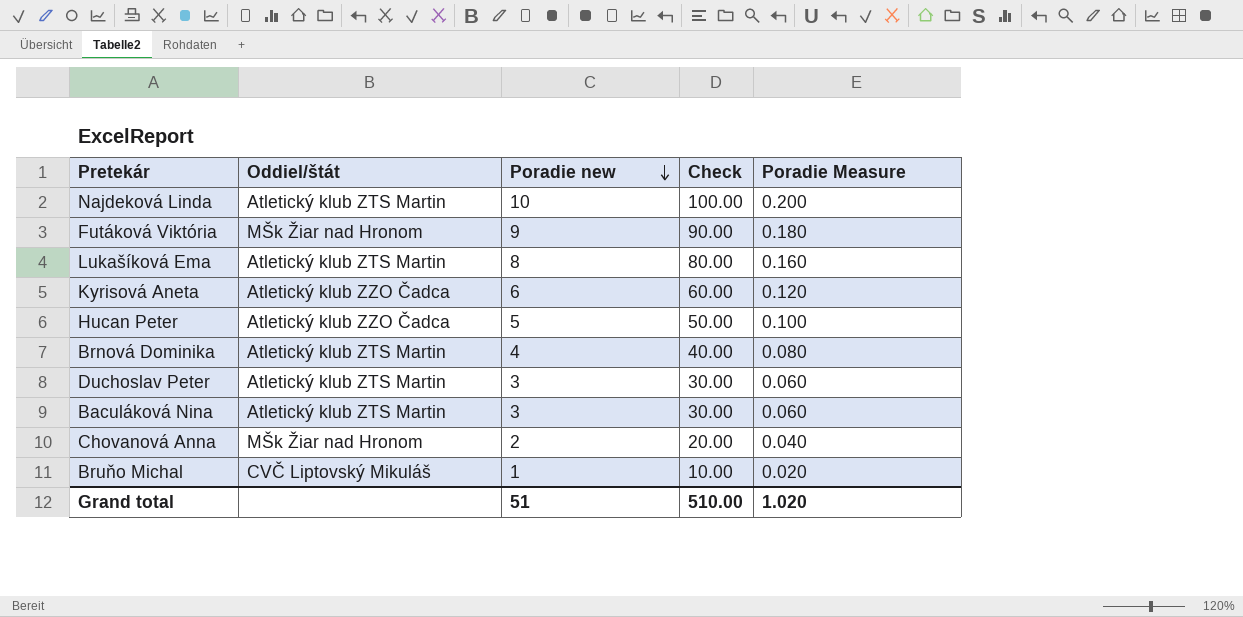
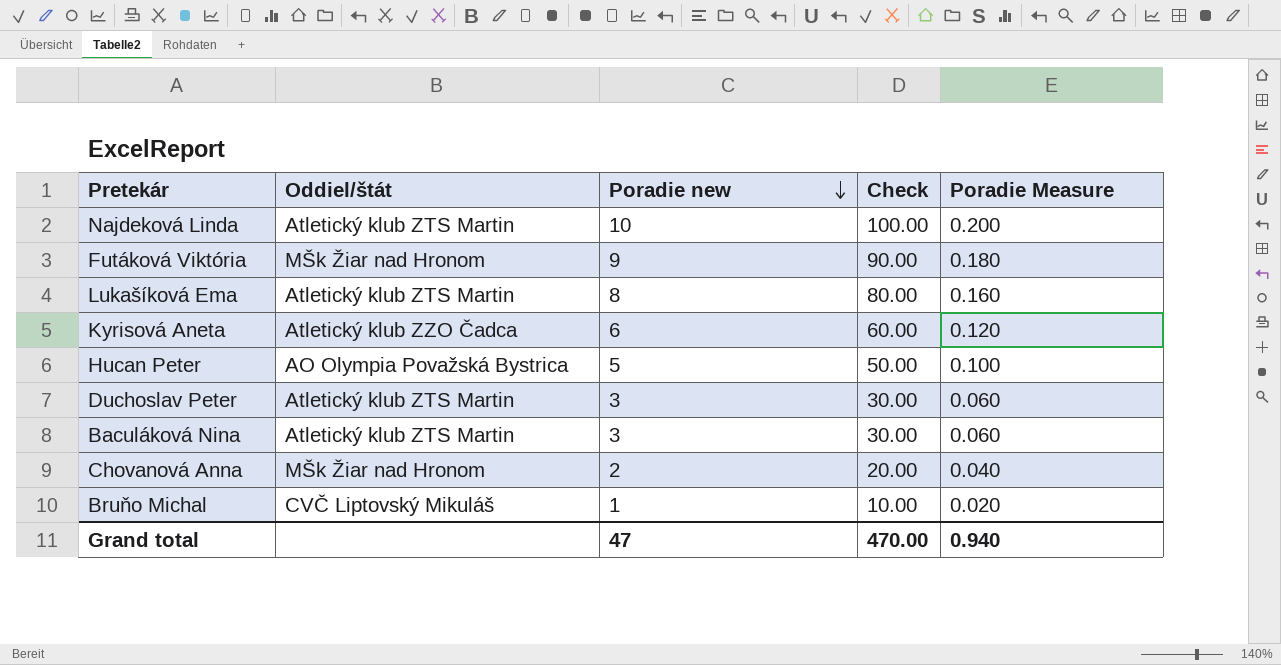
row Brnová Dominika: Atletický klub ZTS Martin | 4 | 40.00 | 0.080 -> none
Hucan Peter | Oddiel/štát: Atletický klub ZZO Čadca -> AO Olympia Považská Bystrica
Grand total | Poradie new: 51 -> 47
Grand total | Check: 510.00 -> 470.00
Grand total | Poradie Measure: 1.020 -> 0.940

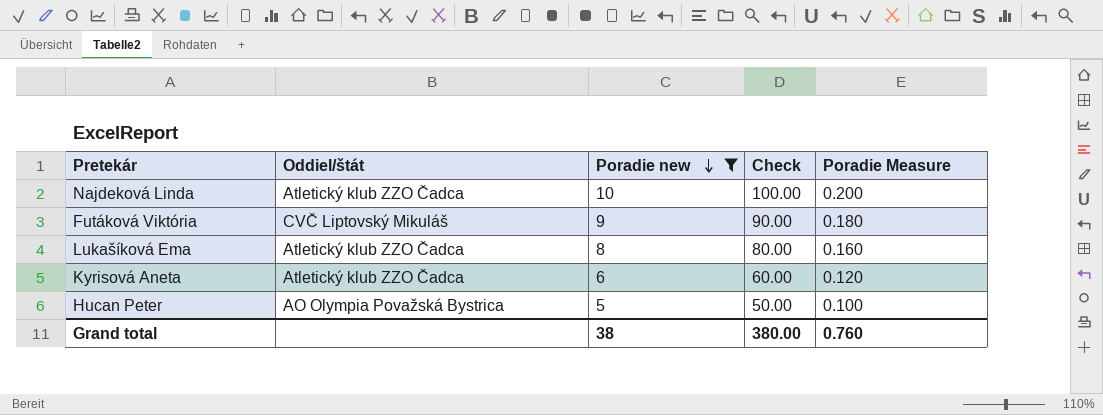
filter: none -> Poradie new >= 5
Najdeková Linda | Oddiel/štát: Atletický klub ZTS Martin -> Atletický klub ZZO Čadca
Futáková Viktória | Oddiel/štát: MŠk Žiar nad Hronom -> CVČ Liptovský Mikuláš
Lukašíková Ema | Oddiel/štát: Atletický klub ZTS Martin -> Atletický klub ZZO Čadca
Grand total | Poradie new: 47 -> 38
Grand total | Check: 470.00 -> 380.00
Grand total | Poradie Measure: 0.940 -> 0.760

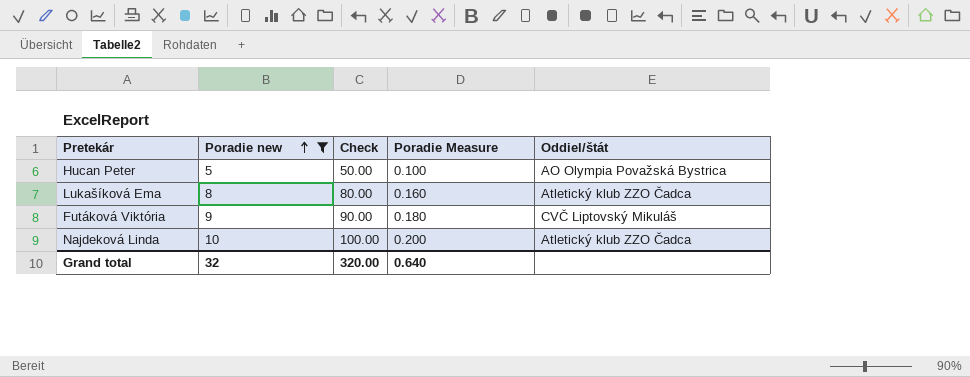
row order: Poradie new descending -> Poradie new ascending
column Oddiel/štát | position: 2 -> 5
row Kyrisová Aneta: Atletický klub ZZO Čadca | 6 | 60.00 | 0.120 -> none
Grand total | Poradie new: 38 -> 32
Grand total | Check: 380.00 -> 320.00
Grand total | Poradie Measure: 0.760 -> 0.640

